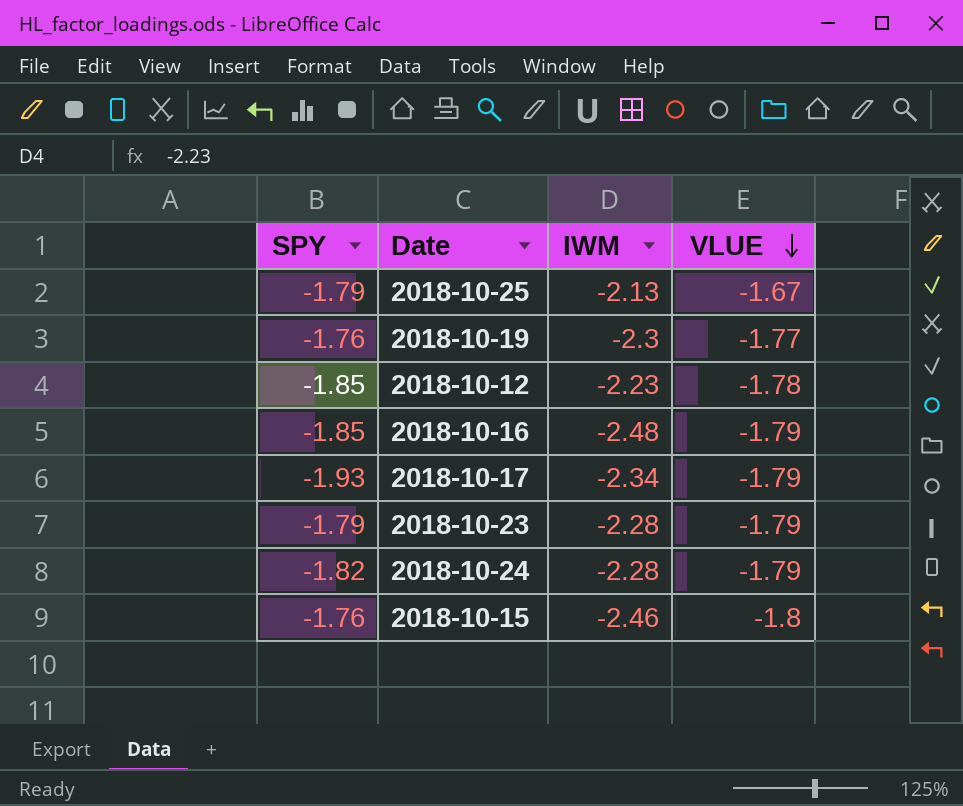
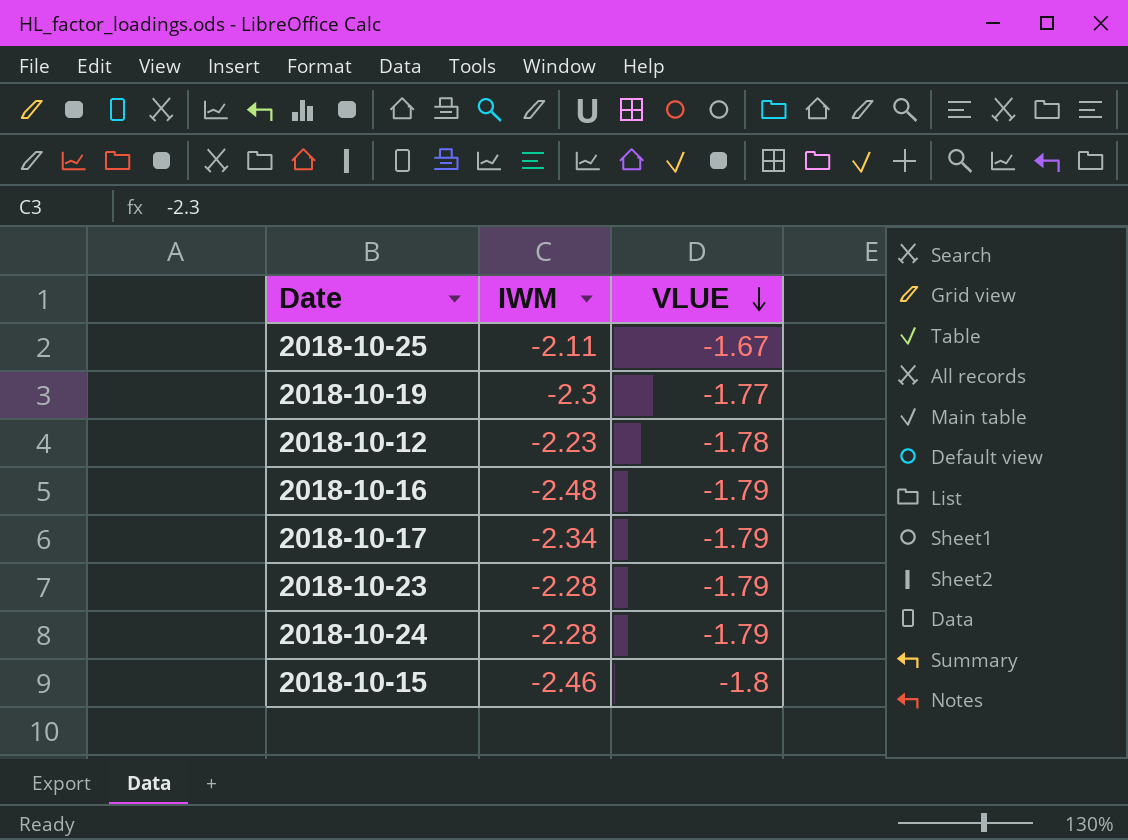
column SPY | position: 1 -> none
2018-10-25 | IWM: -2.13 -> -2.11

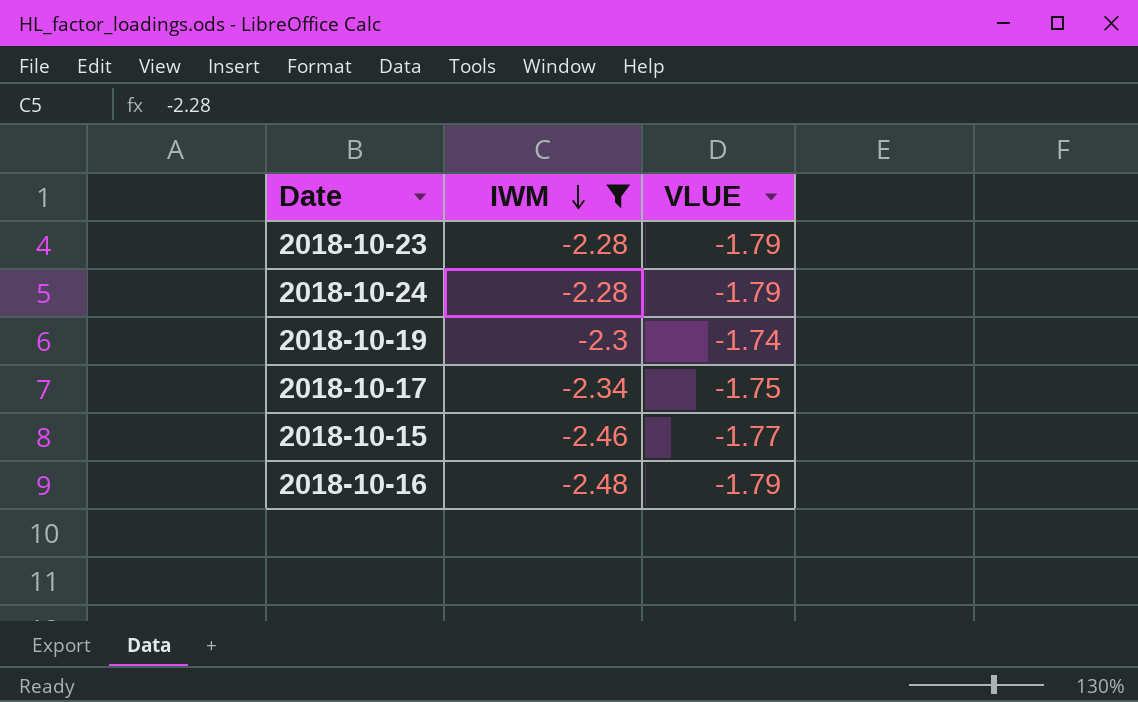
filter: none -> IWM <= -2.28
row order: VLUE descending -> IWM descending
2018-10-19 | VLUE: -1.77 -> -1.74
2018-10-17 | VLUE: -1.79 -> -1.75
2018-10-15 | VLUE: -1.8 -> -1.77

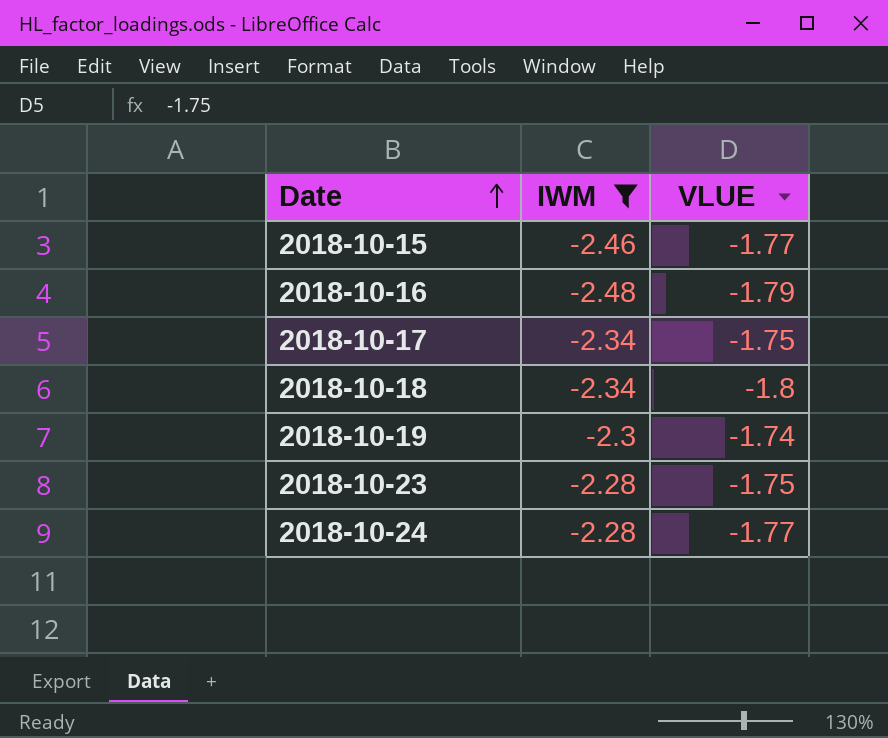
row order: IWM descending -> Date ascending
row 2018-10-18: none -> -2.34 | -1.8
2018-10-23 | VLUE: -1.79 -> -1.75
2018-10-24 | VLUE: -1.79 -> -1.77

